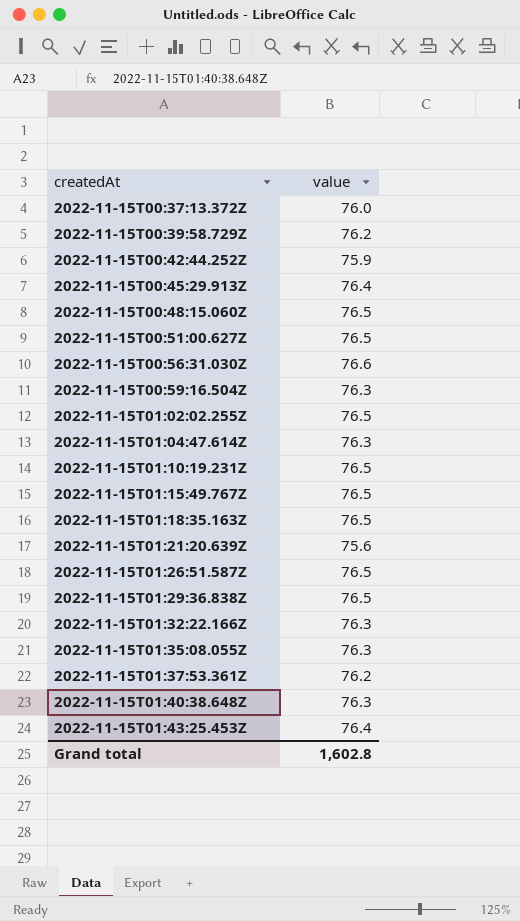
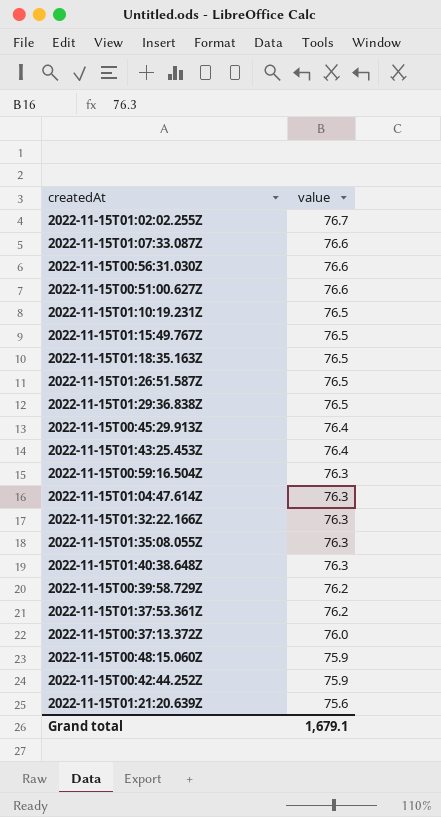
row order: createdAt ascending -> value descending
2022-11-15T01:02:02.255Z | value: 76.5 -> 76.7
row 2022-11-15T01:07:33.087Z: none -> 76.6
2022-11-15T00:51:00.627Z | value: 76.5 -> 76.6
2022-11-15T00:48:15.060Z | value: 76.5 -> 75.9
Grand total | value: 1,602.8 -> 1,679.1

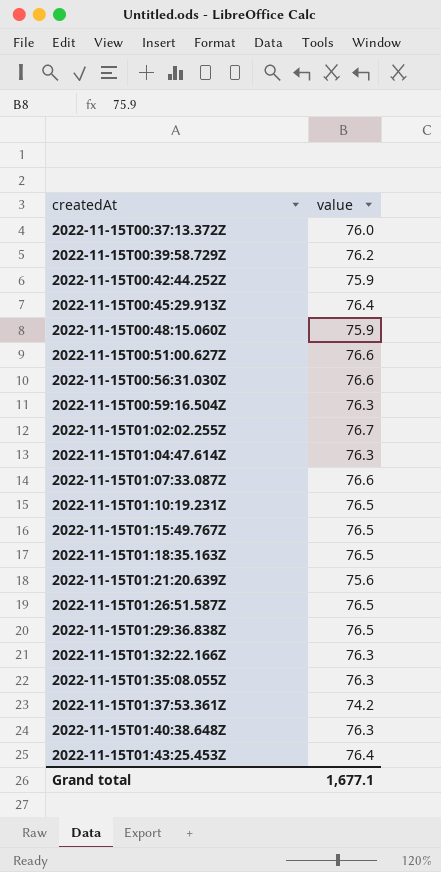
row order: value descending -> createdAt ascending
2022-11-15T01:37:53.361Z | value: 76.2 -> 74.2
Grand total | value: 1,679.1 -> 1,677.1

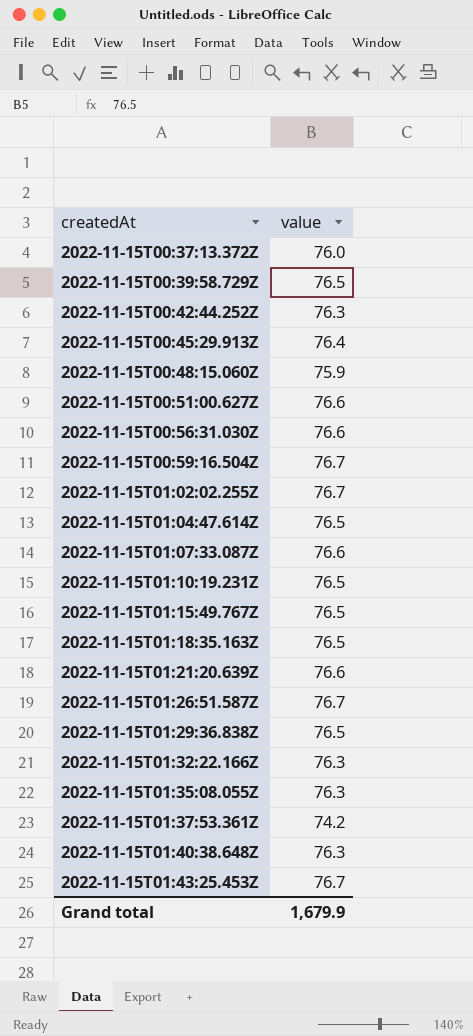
2022-11-15T00:39:58.729Z | value: 76.2 -> 76.5
2022-11-15T00:42:44.252Z | value: 75.9 -> 76.3
2022-11-15T00:59:16.504Z | value: 76.3 -> 76.7
2022-11-15T01:04:47.614Z | value: 76.3 -> 76.5
2022-11-15T01:21:20.639Z | value: 75.6 -> 76.6
2022-11-15T01:26:51.587Z | value: 76.5 -> 76.7
2022-11-15T01:43:25.453Z | value: 76.4 -> 76.7
Grand total | value: 1,677.1 -> 1,679.9

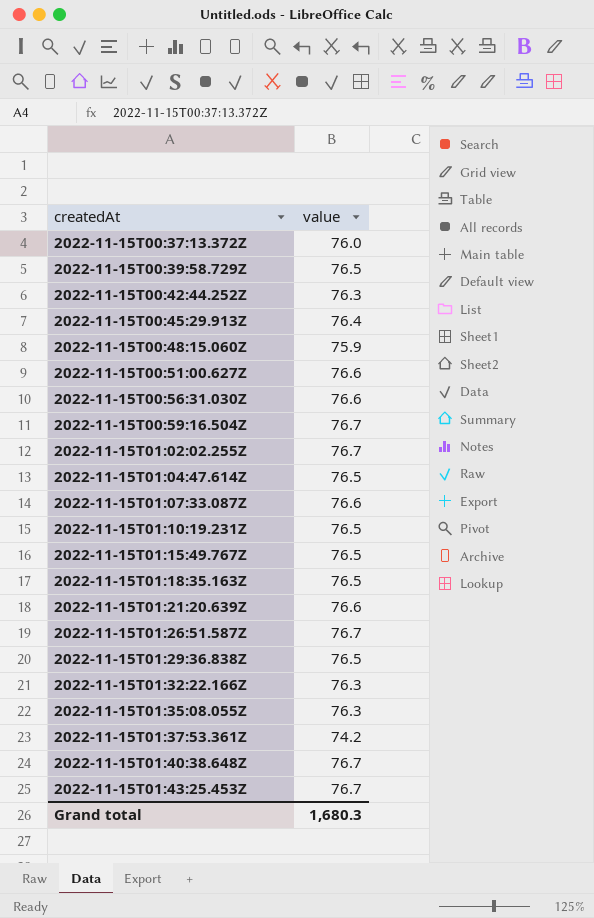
2022-11-15T01:40:38.648Z | value: 76.3 -> 76.7
Grand total | value: 1,679.9 -> 1,680.3

